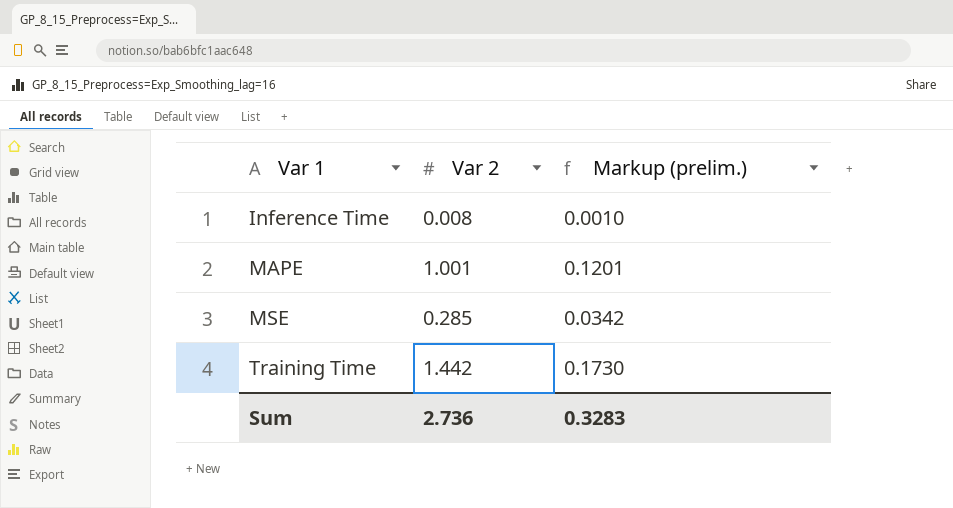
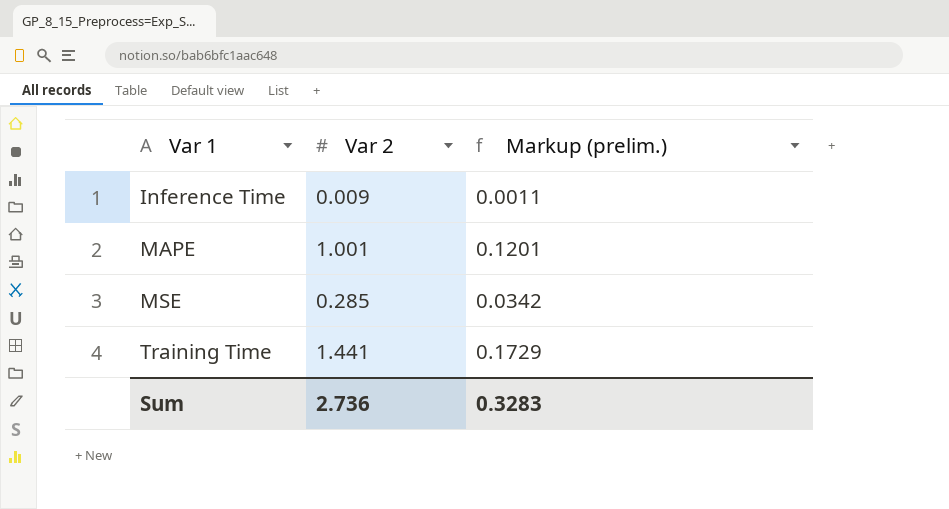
Inference Time | Var 2: 0.008 -> 0.009
Inference Time | Markup (prelim.): 0.0010 -> 0.0011
Training Time | Var 2: 1.442 -> 1.441
Training Time | Markup (prelim.): 0.1730 -> 0.1729

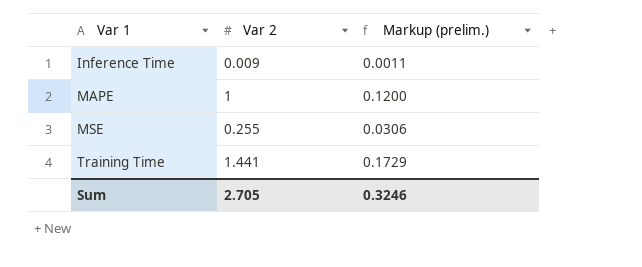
MAPE | Var 2: 1.001 -> 1
MAPE | Markup (prelim.): 0.1201 -> 0.1200
MSE | Var 2: 0.285 -> 0.255
MSE | Markup (prelim.): 0.0342 -> 0.0306
Sum | Var 2: 2.736 -> 2.705
Sum | Markup (prelim.): 0.3283 -> 0.3246

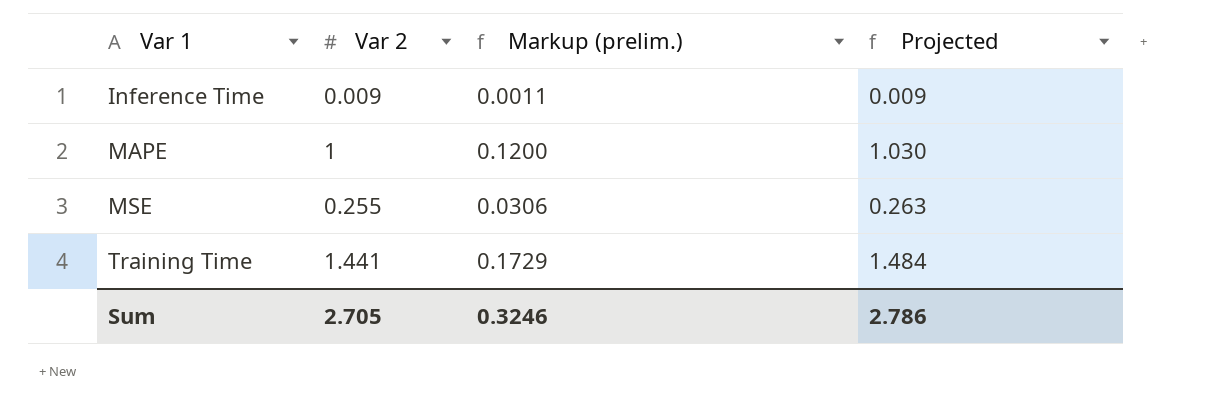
column Projected | formula: none -> [Var 2] * 1.03

